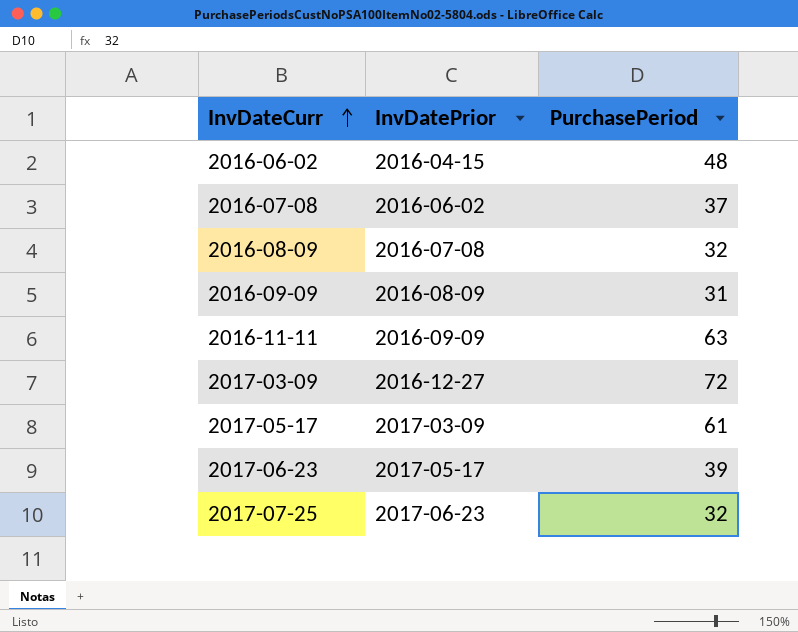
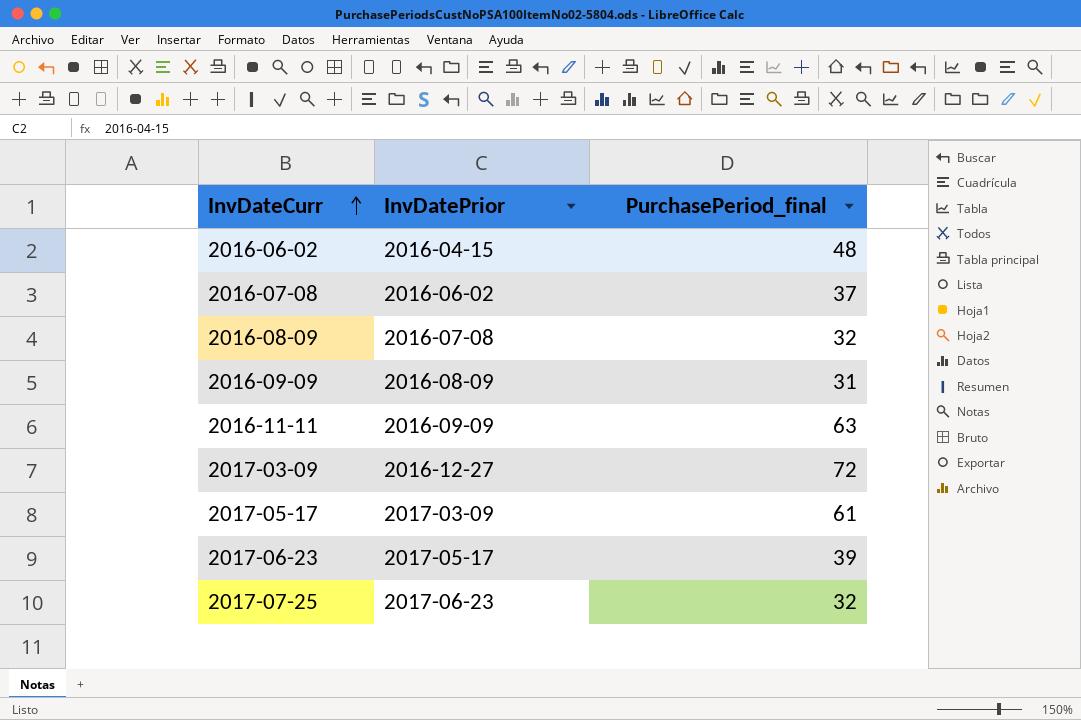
column name: PurchasePeriod -> PurchasePeriod_final

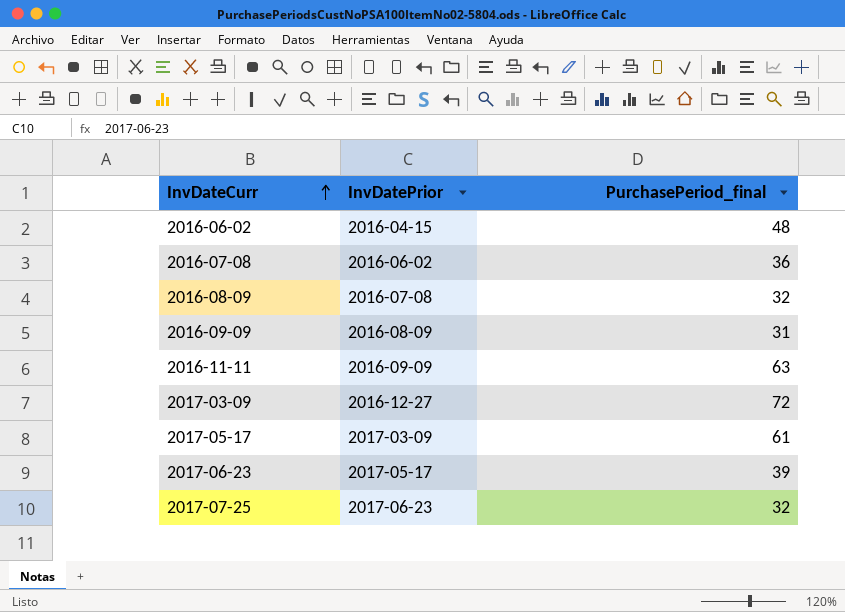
2016-07-08 | PurchasePeriod_final: 37 -> 36

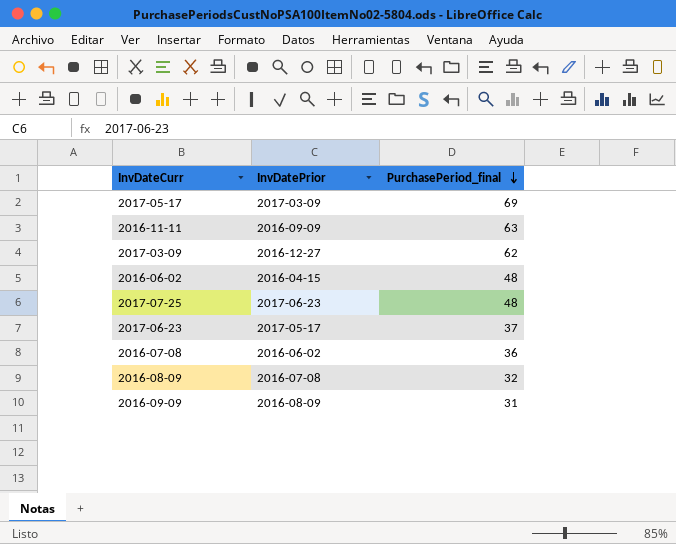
row order: InvDateCurr ascending -> PurchasePeriod_final descending
2017-05-17 | PurchasePeriod_final: 61 -> 69
2017-03-09 | PurchasePeriod_final: 72 -> 62
2017-07-25 | PurchasePeriod_final: 32 -> 48
2017-06-23 | PurchasePeriod_final: 39 -> 37

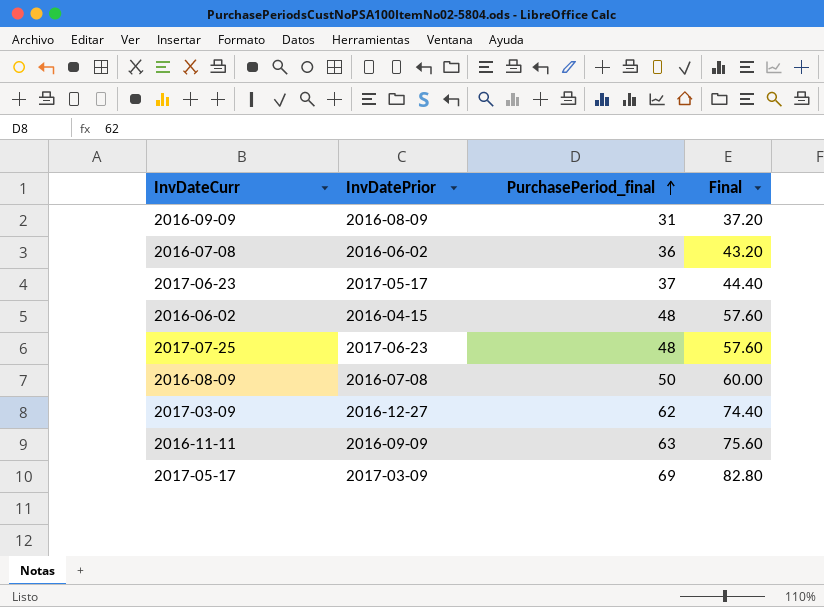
row order: PurchasePeriod_final descending -> PurchasePeriod_final ascending
column Final | formula: none -> [PurchasePeriod_final] * 1.2
2016-08-09 | PurchasePeriod_final: 32 -> 50

